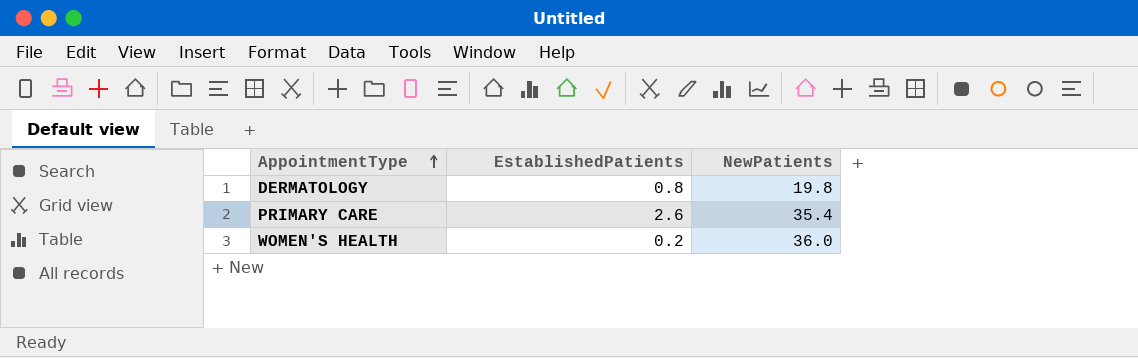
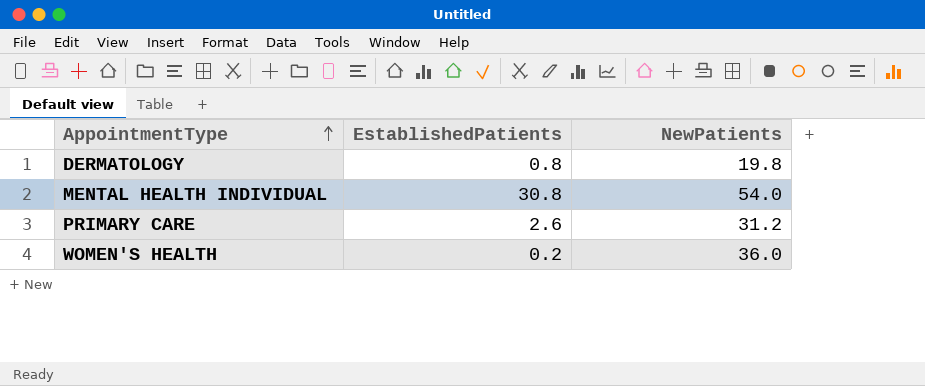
row MENTAL HEALTH INDIVIDUAL: none -> 30.8 | 54.0
PRIMARY CARE | NewPatients: 35.4 -> 31.2

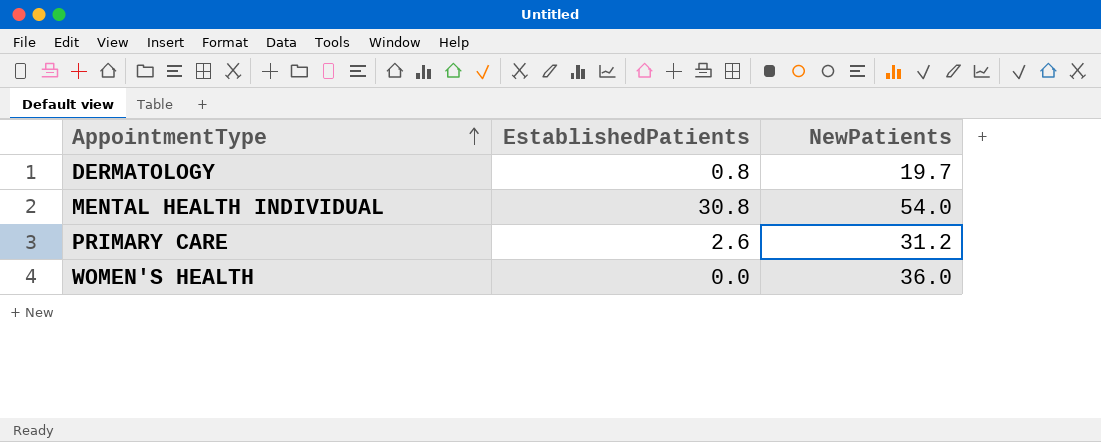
DERMATOLOGY | NewPatients: 19.8 -> 19.7
WOMEN'S HEALTH | EstablishedPatients: 0.2 -> 0.0

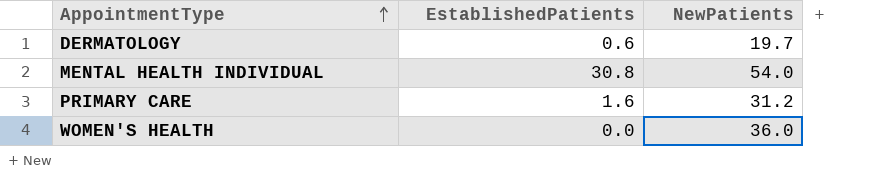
DERMATOLOGY | EstablishedPatients: 0.8 -> 0.6
PRIMARY CARE | EstablishedPatients: 2.6 -> 1.6

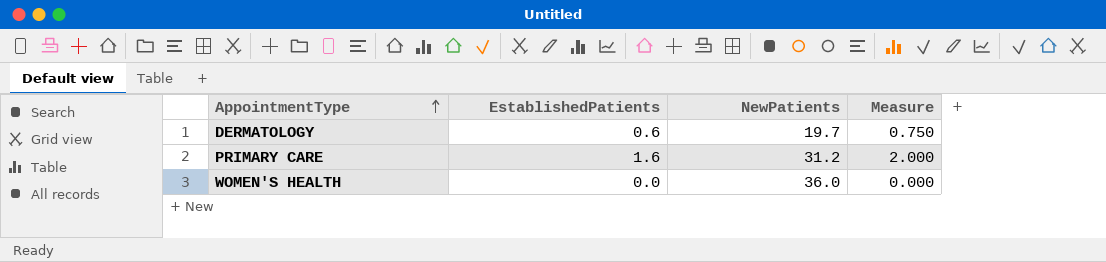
column Measure | formula: none -> [EstablishedPatients] * 1.25
row MENTAL HEALTH INDIVIDUAL: 30.8 | 54.0 -> none

